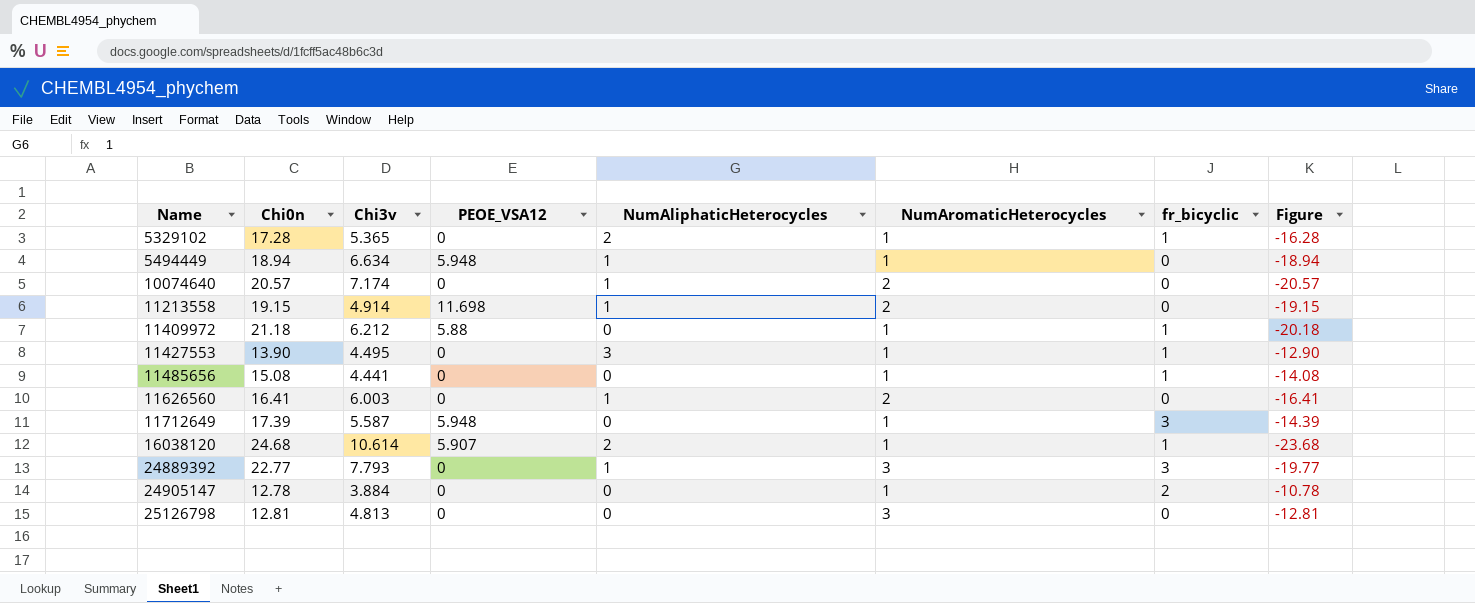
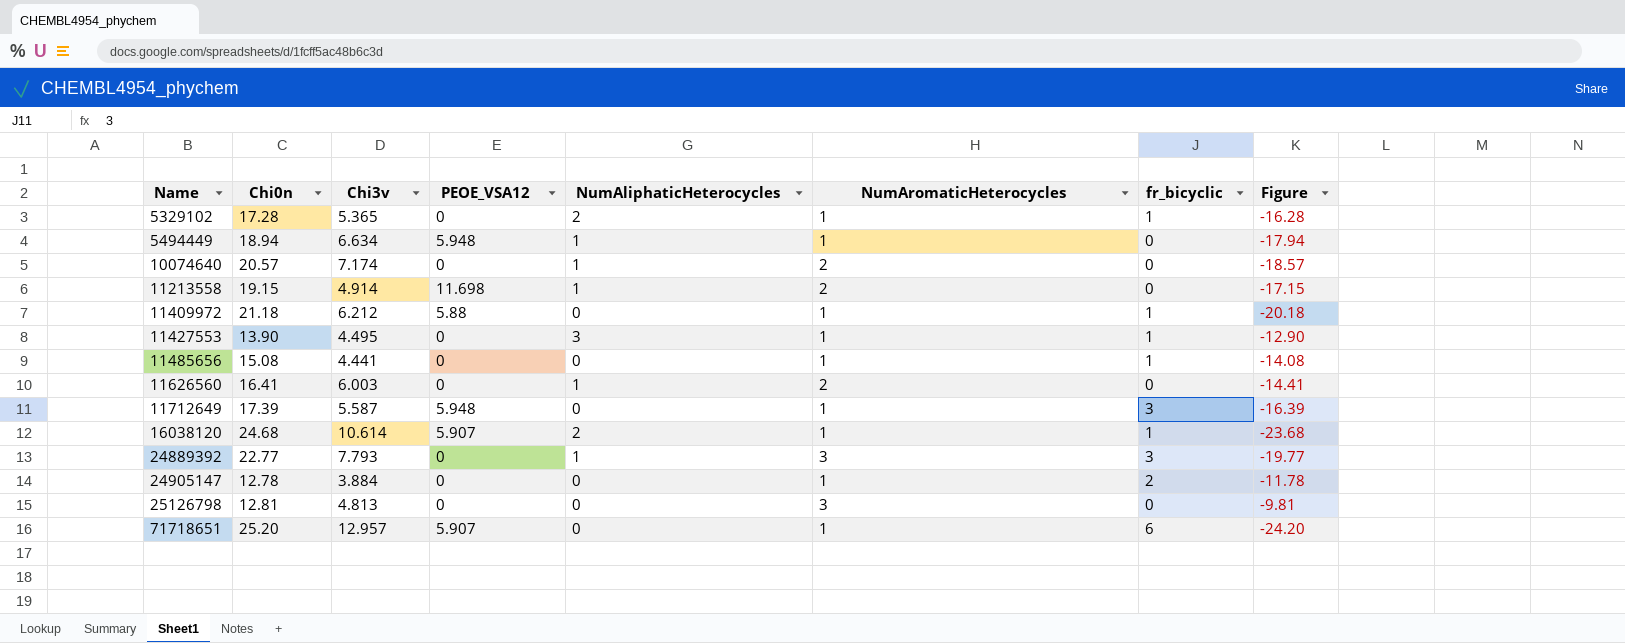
column Figure | formula: [fr_bicyclic] - [Chi0n] -> [NumAromaticHeterocycles] - [Chi0n]
row 71718651: none -> 25.20 | 12.957 | 5.907 | 0 | 1 | 6 | -24.20

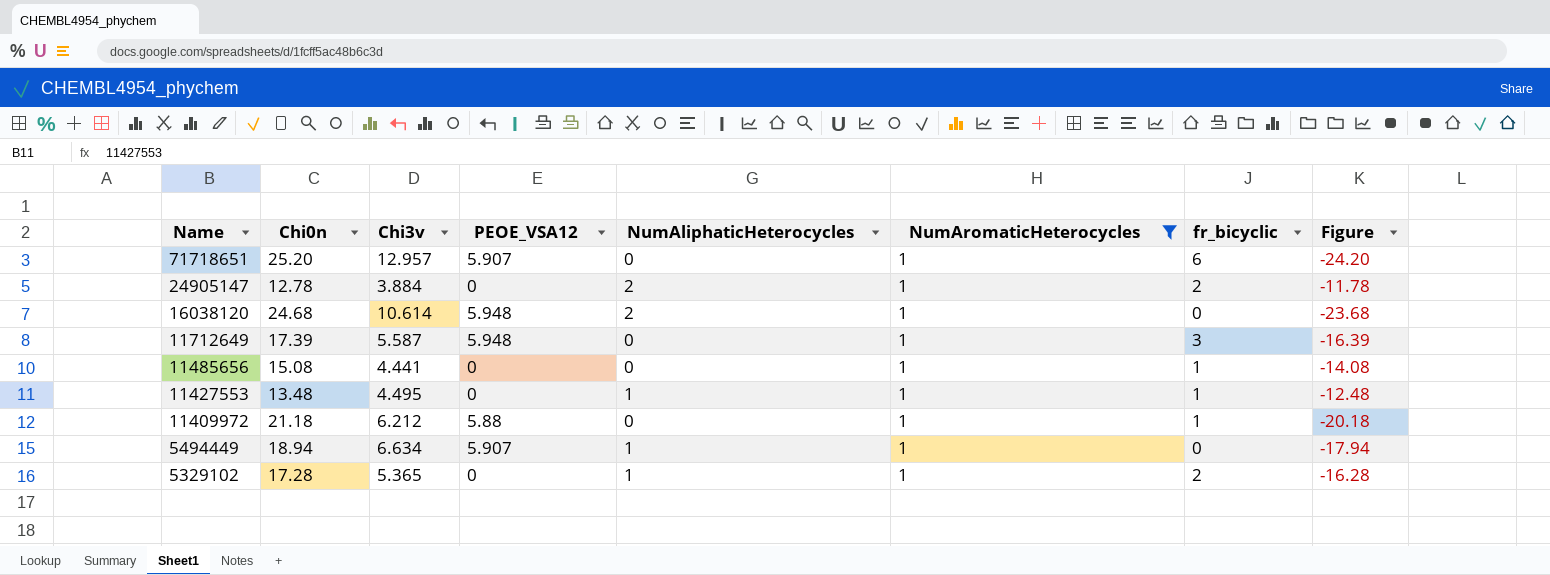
filter: none -> NumAromaticHeterocycles = 1
row order: Name ascending -> Name descending
24905147 | NumAliphaticHeterocycles: 0 -> 2
16038120 | PEOE_VSA12: 5.907 -> 5.948
16038120 | fr_bicyclic: 1 -> 0
11427553 | Chi0n: 13.90 -> 13.48
11427553 | NumAliphaticHeterocycles: 3 -> 1
11427553 | Figure: -12.90 -> -12.48
5494449 | PEOE_VSA12: 5.948 -> 5.907
5329102 | NumAliphaticHeterocycles: 2 -> 1
5329102 | fr_bicyclic: 1 -> 2

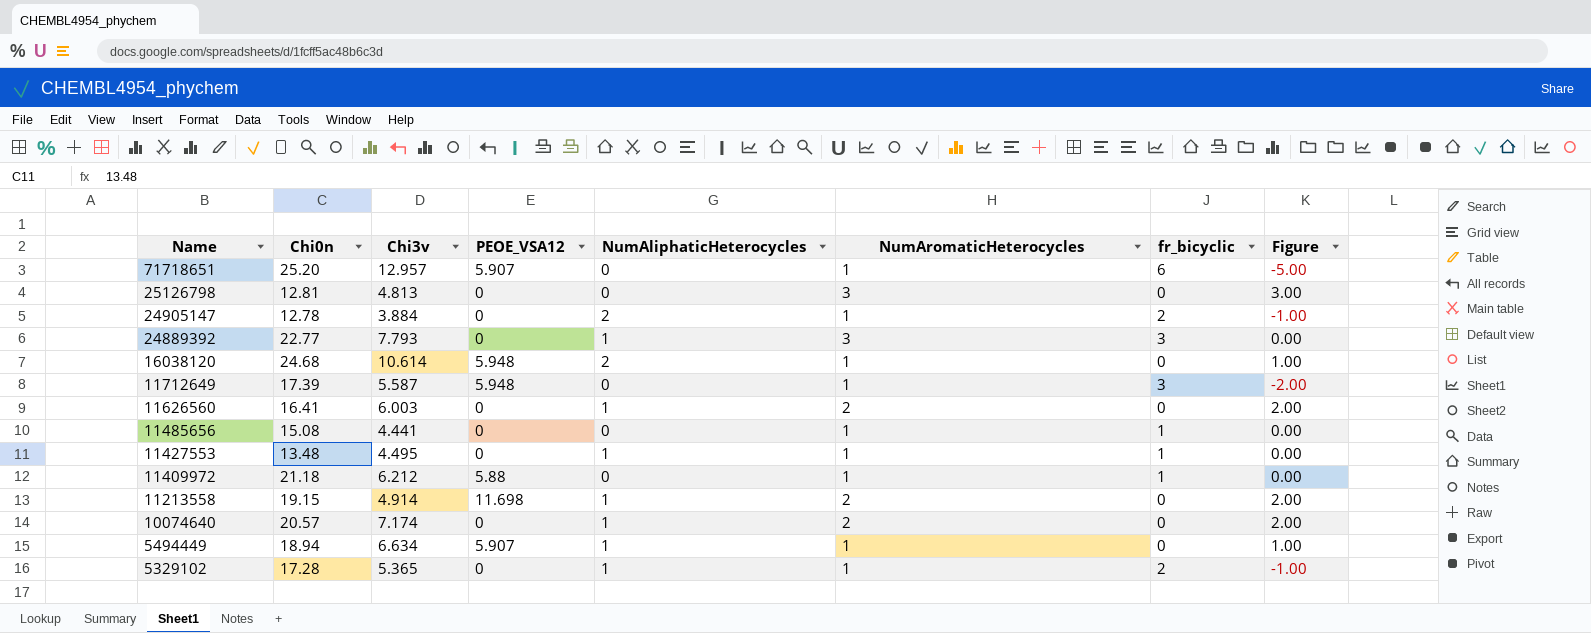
filter: NumAromaticHeterocycles = 1 -> none
column Figure | formula: [NumAromaticHeterocycles] - [Chi0n] -> [NumAromaticHeterocycles] - [fr_bicyclic]

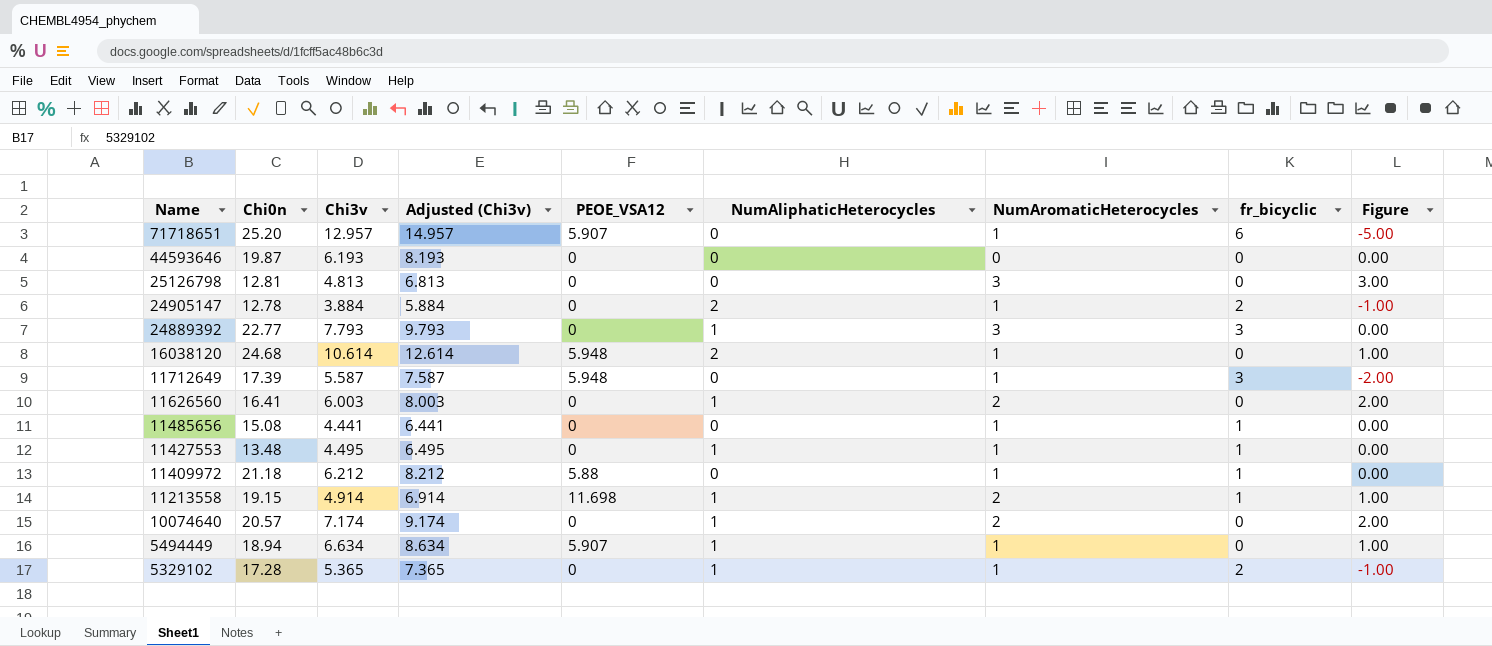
column Adjusted (Chi3v) | formula: none -> [Chi3v] + 2
row 44593646: none -> 19.87 | 6.193 | 8.193 | 0 | 0 | 0 | 0 | 0.00
11213558 | fr_bicyclic: 0 -> 1
11213558 | Figure: 2.00 -> 1.00

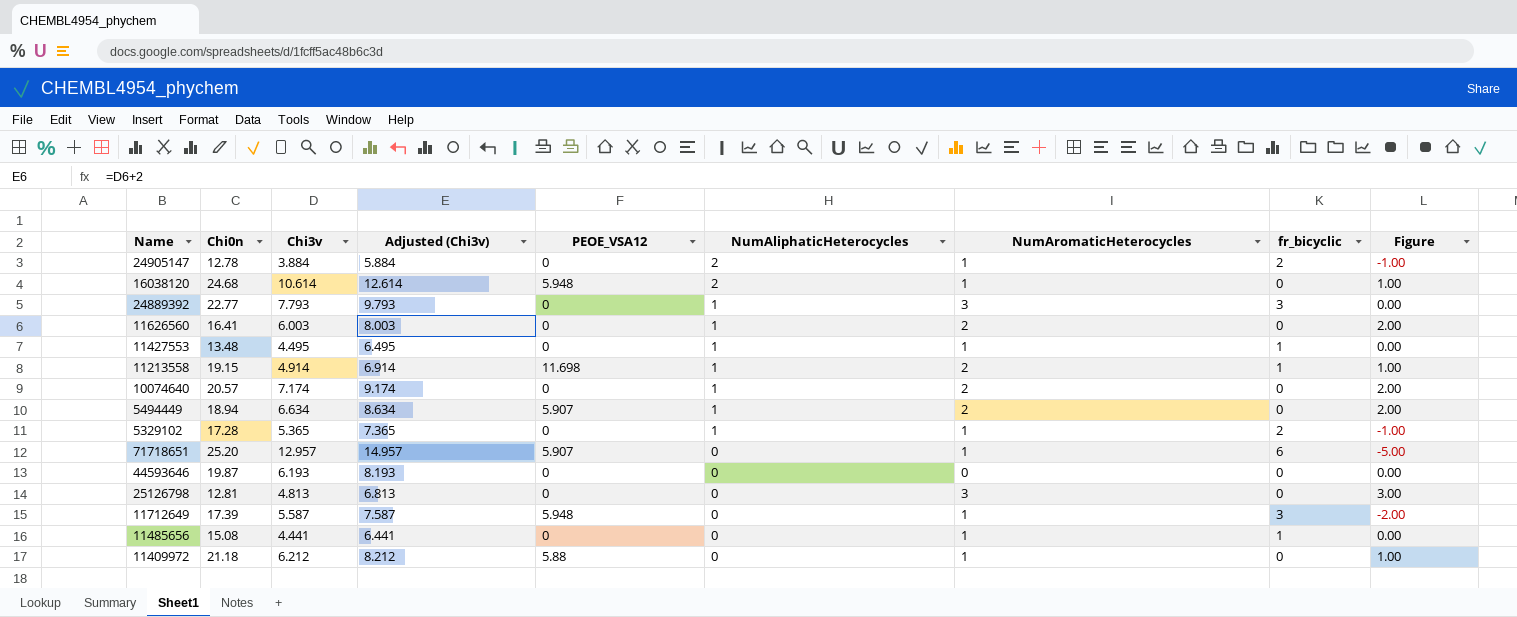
row order: Name descending -> NumAliphaticHeterocycles descending
5494449 | NumAromaticHeterocycles: 1 -> 2
5494449 | Figure: 1.00 -> 2.00
11409972 | fr_bicyclic: 1 -> 0
11409972 | Figure: 0.00 -> 1.00

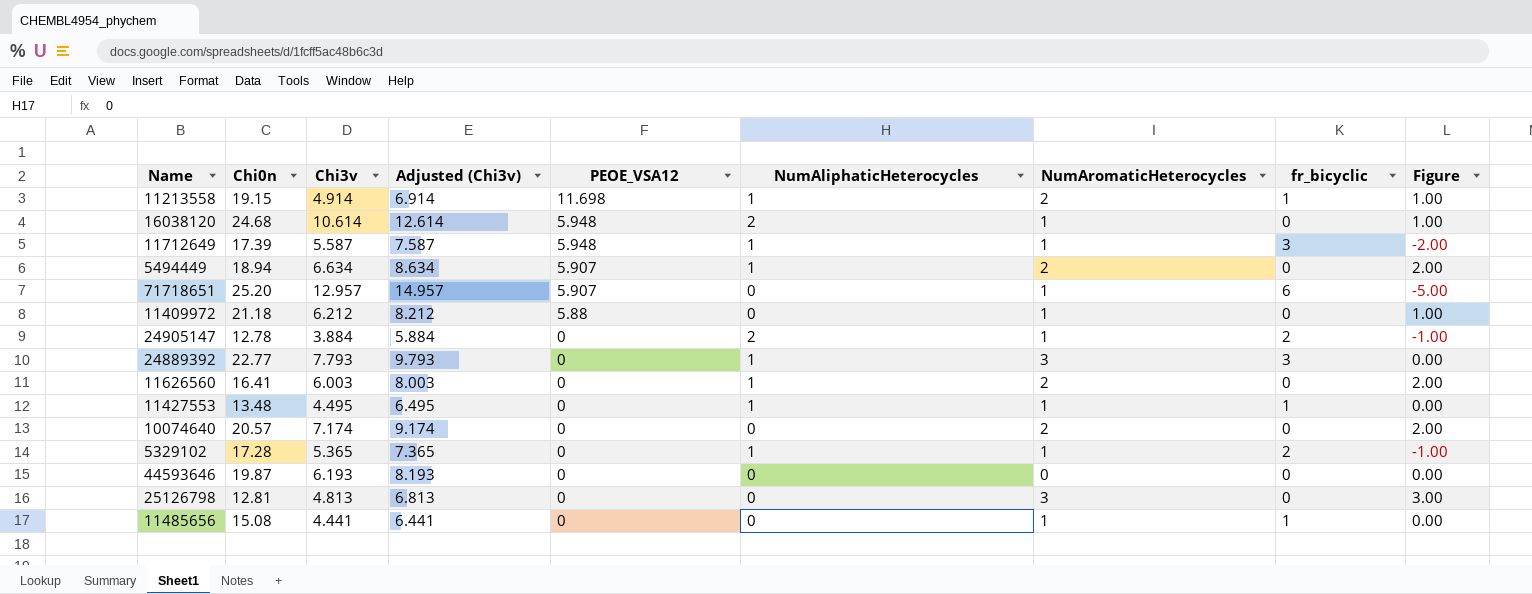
row order: NumAliphaticHeterocycles descending -> PEOE_VSA12 descending
11712649 | NumAliphaticHeterocycles: 0 -> 1
10074640 | NumAliphaticHeterocycles: 1 -> 0

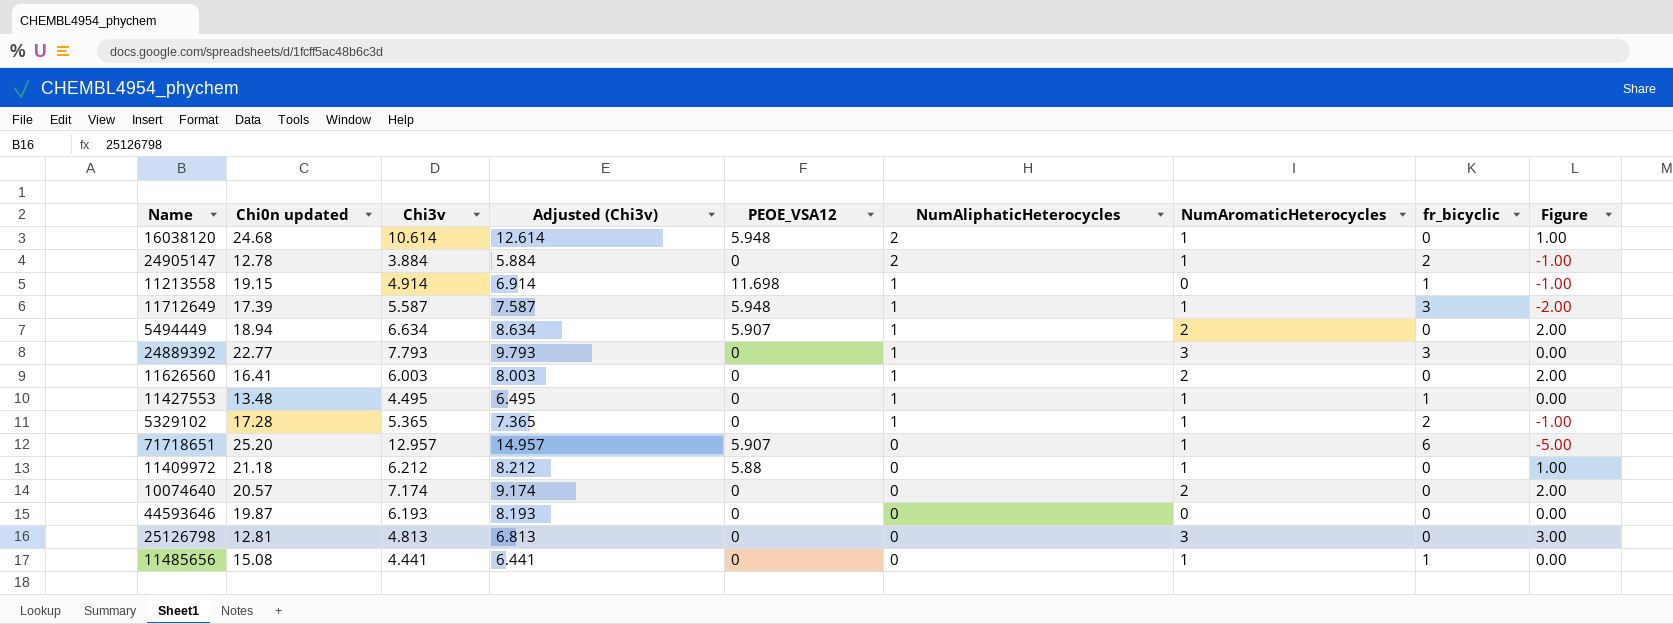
row order: PEOE_VSA12 descending -> NumAliphaticHeterocycles descending
column name: Chi0n -> Chi0n updated
11213558 | NumAromaticHeterocycles: 2 -> 0
11213558 | Figure: 1.00 -> -1.00

